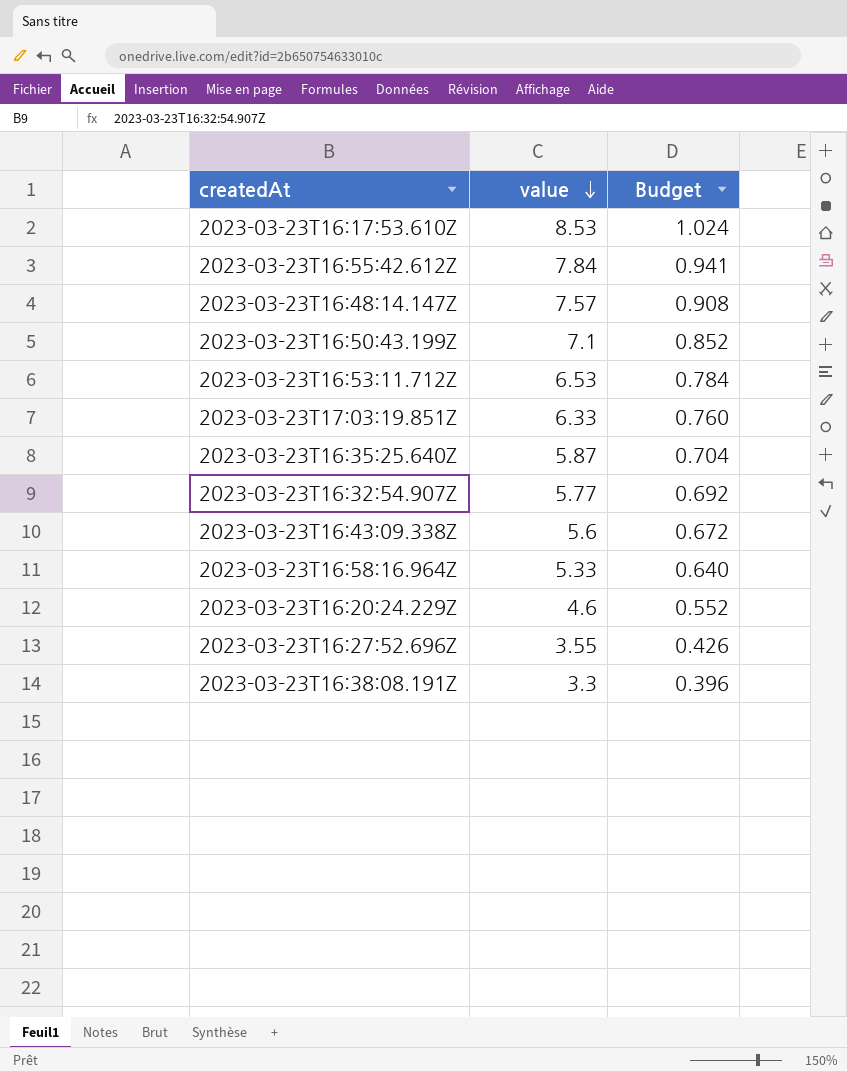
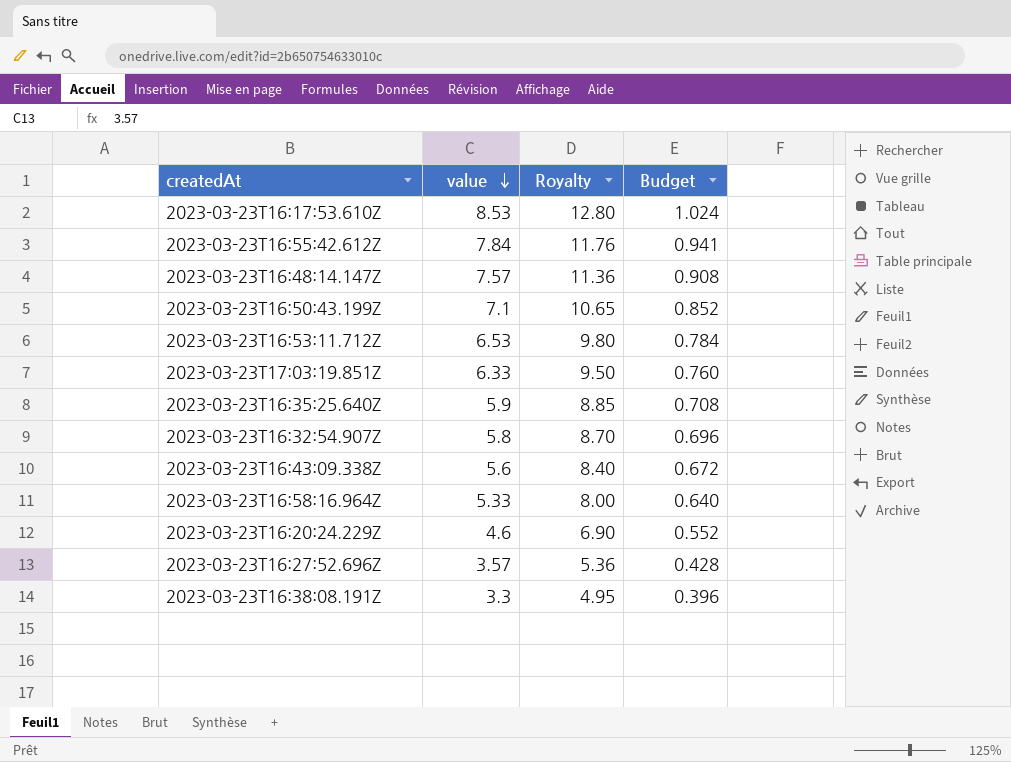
column Royalty | formula: none -> [value] * 1.5
2023-03-23T16:35:25.640Z | value: 5.87 -> 5.9
2023-03-23T16:35:25.640Z | Budget: 0.704 -> 0.708
2023-03-23T16:32:54.907Z | value: 5.77 -> 5.8
2023-03-23T16:32:54.907Z | Budget: 0.692 -> 0.696
2023-03-23T16:27:52.696Z | value: 3.55 -> 3.57
2023-03-23T16:27:52.696Z | Budget: 0.426 -> 0.428

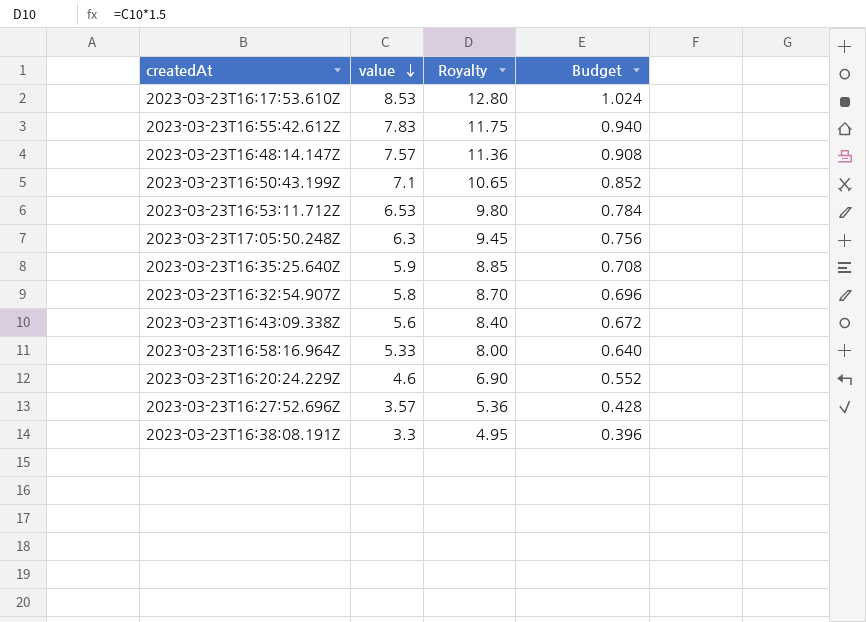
row 2023-03-23T17:03:19.851Z: 6.33 | 9.50 | 0.760 -> none
2023-03-23T16:55:42.612Z | value: 7.84 -> 7.83
2023-03-23T16:55:42.612Z | Royalty: 11.76 -> 11.75
2023-03-23T16:55:42.612Z | Budget: 0.941 -> 0.940
row 2023-03-23T17:05:50.248Z: none -> 6.3 | 9.45 | 0.756

